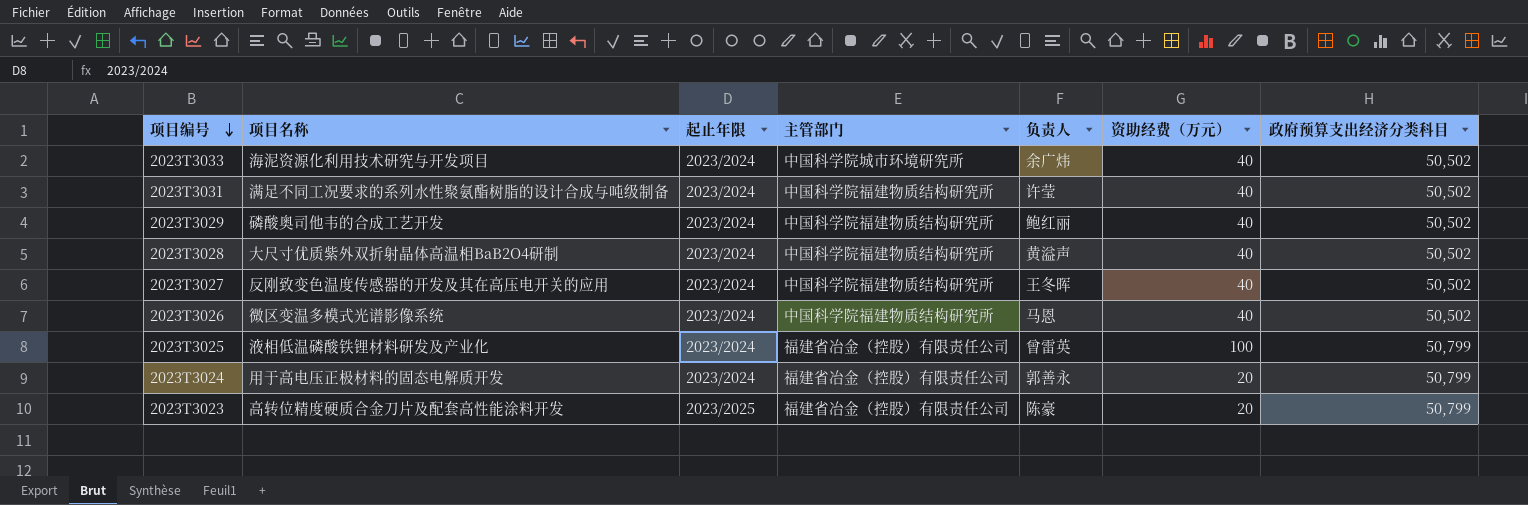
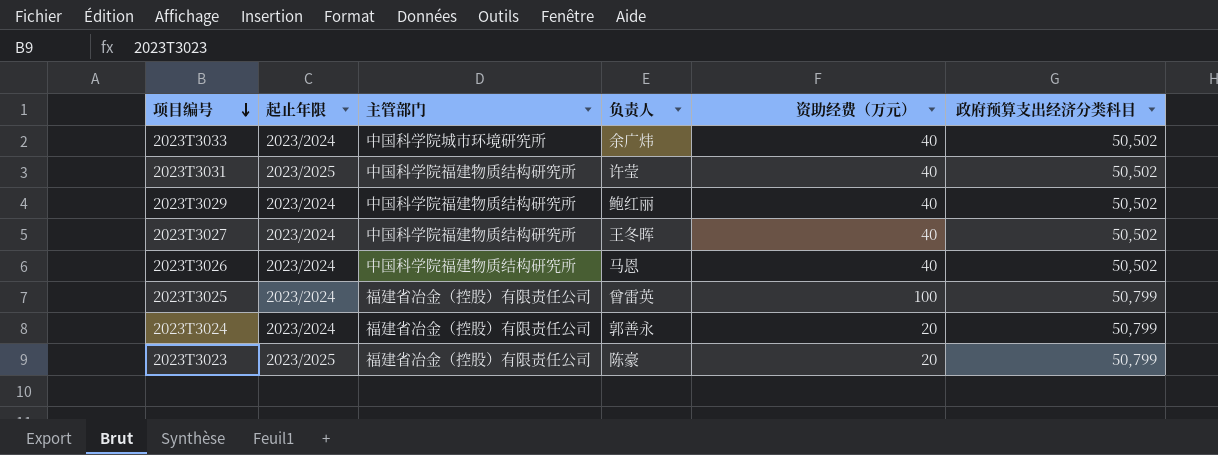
column 项目名称 | position: 2 -> none
row 2023T3028: 大尺寸优质紫外双折射晶体高温相BaB2O4研制 | 2023/2024 | 中国科学院福建物质结构研究所 | 黄溢声 | 40 | 50,502 -> none
2023T3031 | 起止年限: 2023/2024 -> 2023/2025

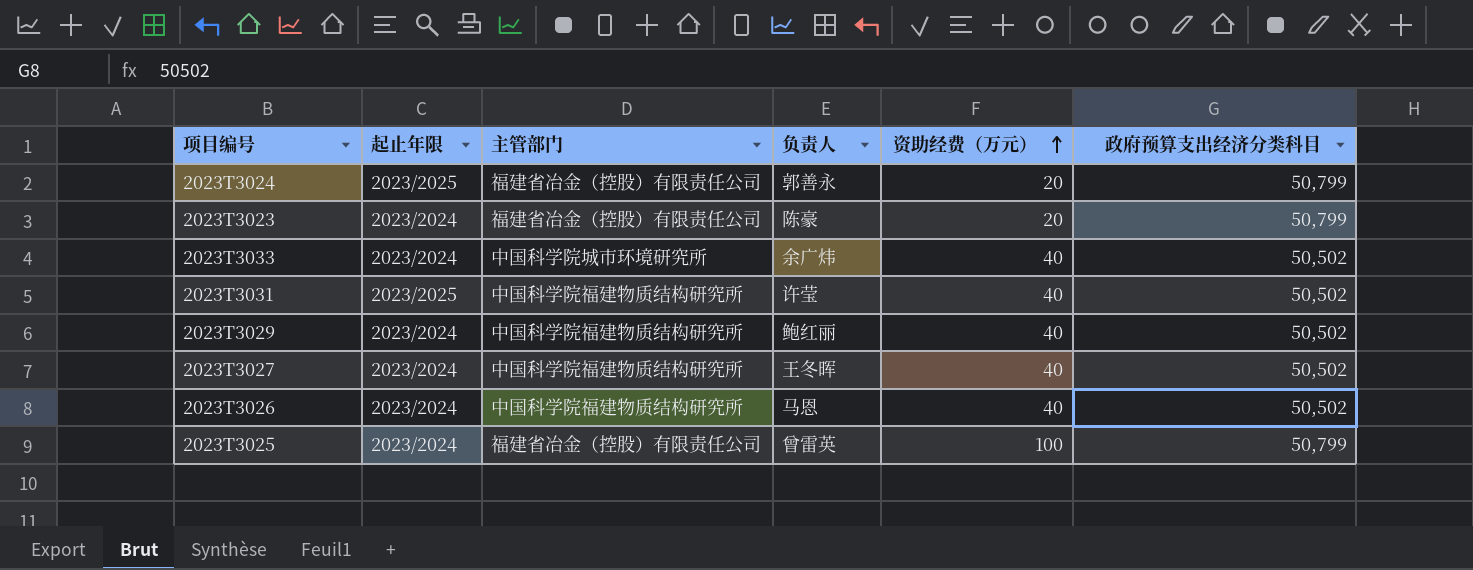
row order: 项目编号 descending -> 资助经费（万元） ascending
2023T3024 | 起止年限: 2023/2024 -> 2023/2025
2023T3023 | 起止年限: 2023/2025 -> 2023/2024

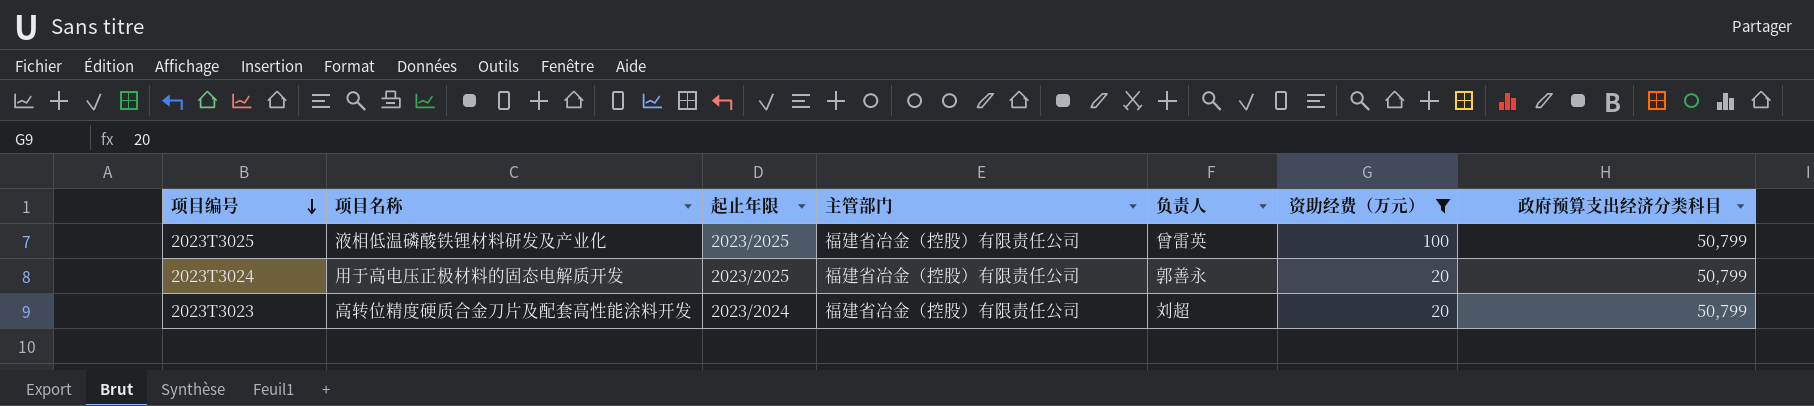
filter: none -> 资助经费（万元） != 40
row order: 资助经费（万元） ascending -> 项目编号 descending
column 项目名称 | position: none -> 2
2023T3025 | 起止年限: 2023/2024 -> 2023/2025
2023T3023 | 负责人: 陈豪 -> 刘超

